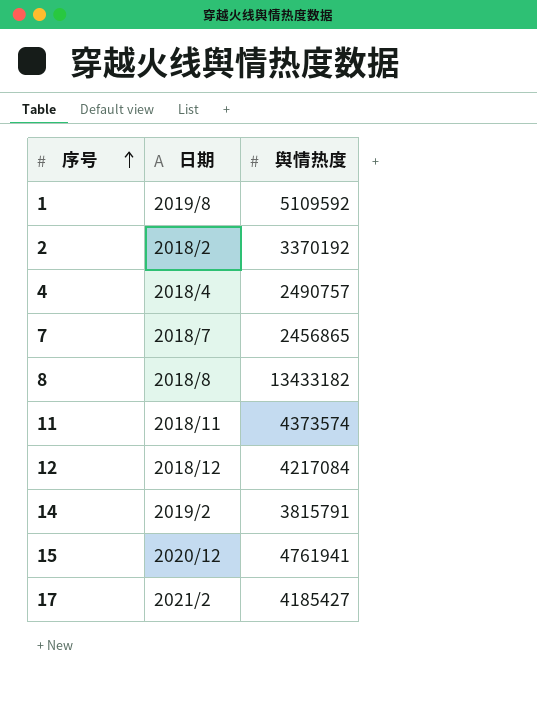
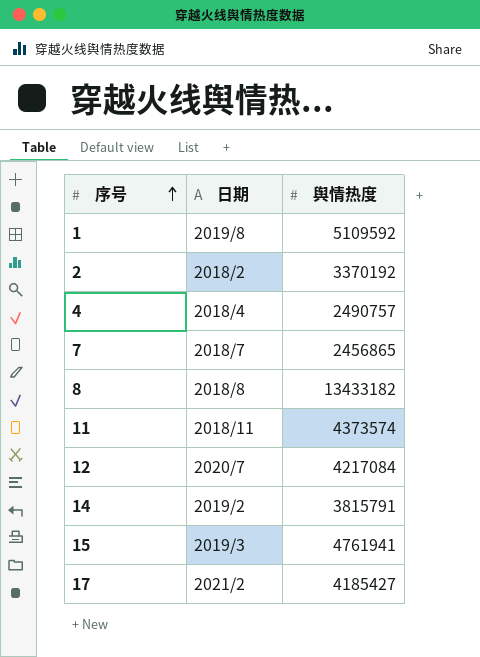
12 | 日期: 2018/12 -> 2020/7
15 | 日期: 2020/12 -> 2019/3

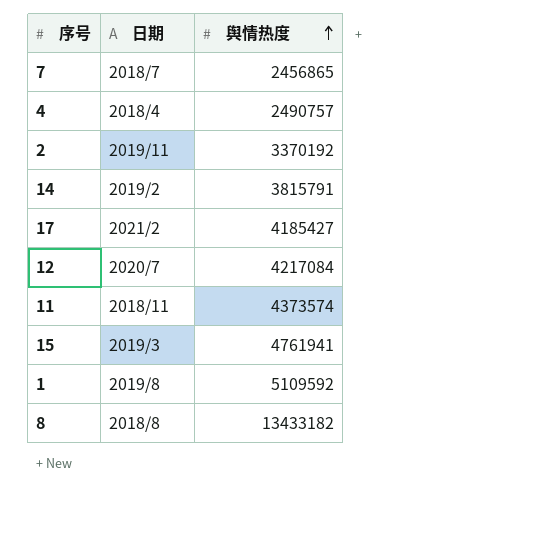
row order: 序号 ascending -> 舆情热度 ascending
2 | 日期: 2018/2 -> 2019/11

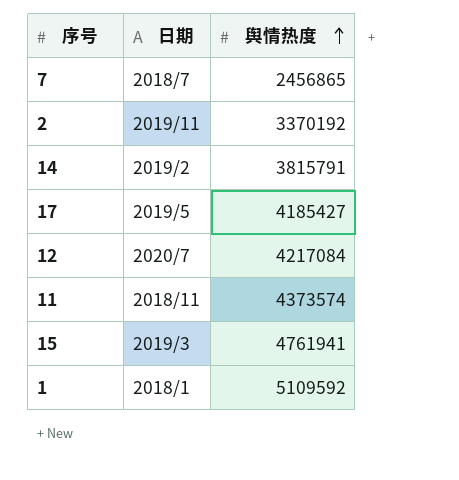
row 4: 2018/4 | 2490757 -> none
row 8: 2018/8 | 13433182 -> none
17 | 日期: 2021/2 -> 2019/5
1 | 日期: 2019/8 -> 2018/1

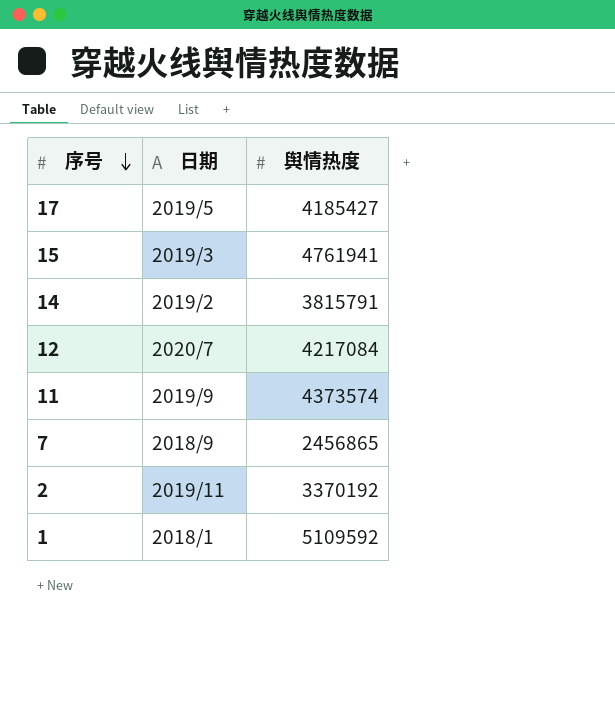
row order: 舆情热度 ascending -> 序号 descending
11 | 日期: 2018/11 -> 2019/9
7 | 日期: 2018/7 -> 2018/9

